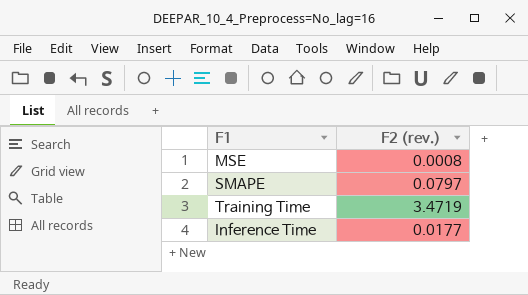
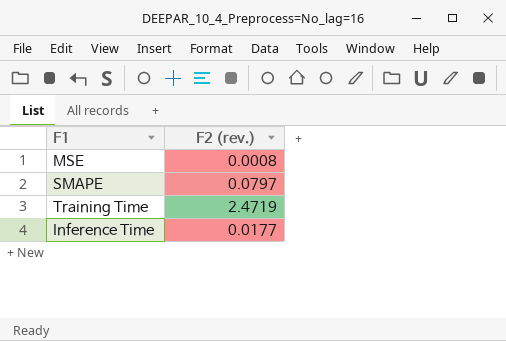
Training Time | F2 (rev.): 3.4719 -> 2.4719

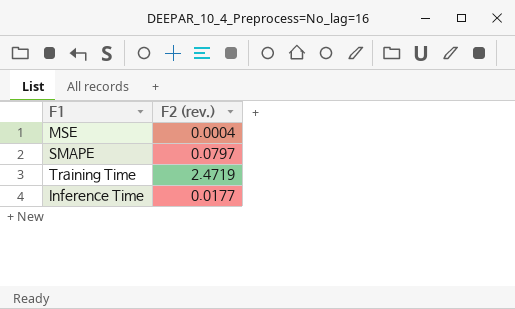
MSE | F2 (rev.): 0.0008 -> 0.0004

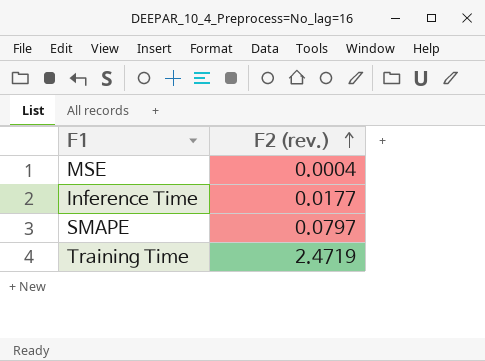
row order: none -> F2 (rev.) ascending

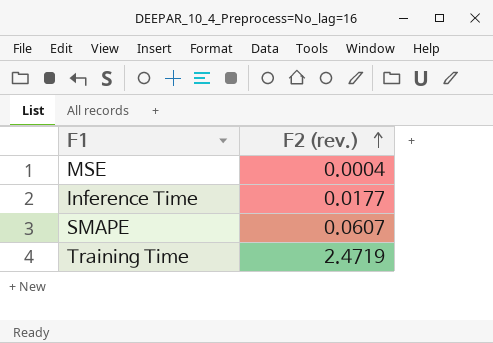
SMAPE | F2 (rev.): 0.0797 -> 0.0607

